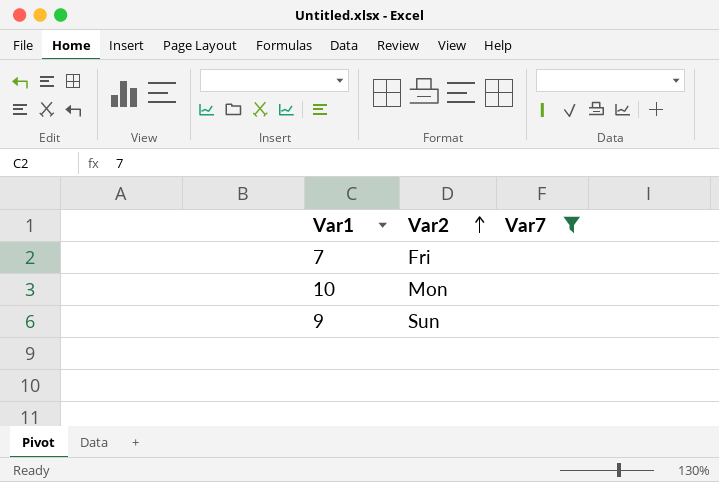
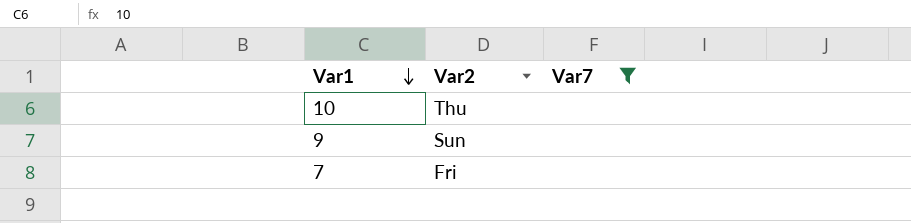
row order: Var2 ascending -> Var1 descending
10 | Var2: Mon -> Thu

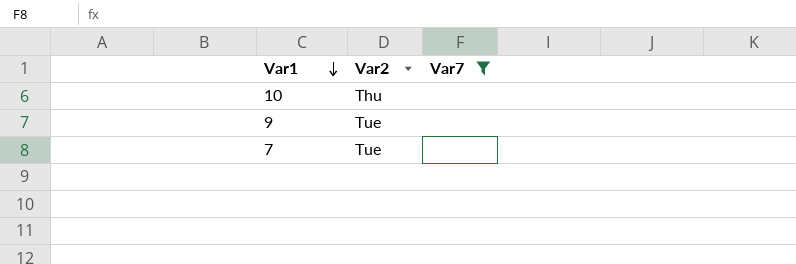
9 | Var2: Sun -> Tue
7 | Var2: Fri -> Tue

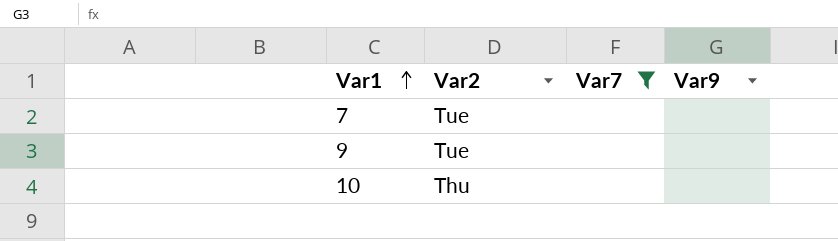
row order: Var1 descending -> Var1 ascending
column Var9 | position: none -> 4

